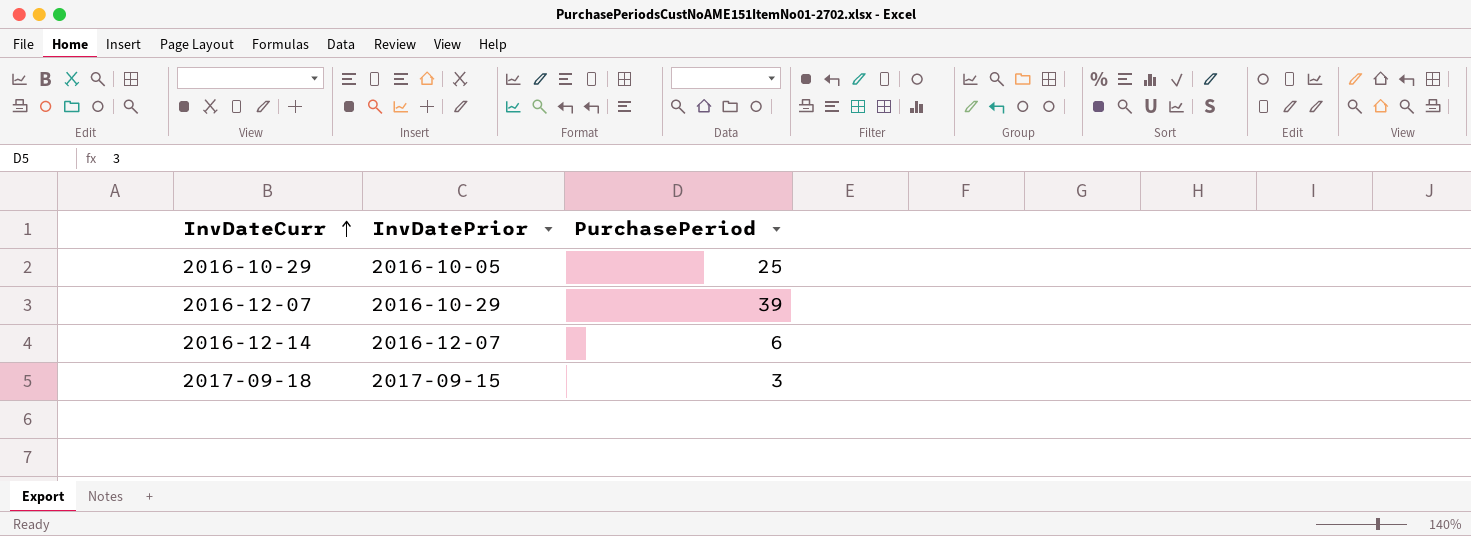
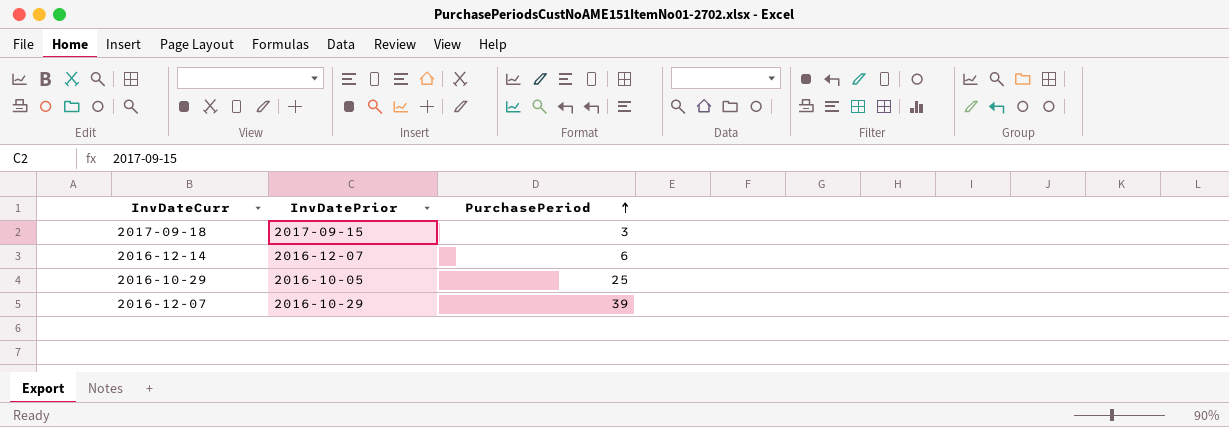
row order: InvDateCurr ascending -> PurchasePeriod ascending

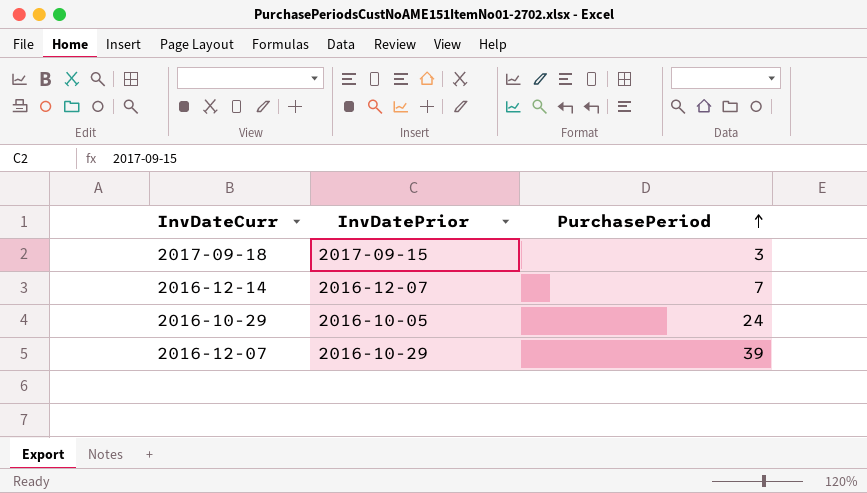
2016-12-14 | PurchasePeriod: 6 -> 7
2016-10-29 | PurchasePeriod: 25 -> 24

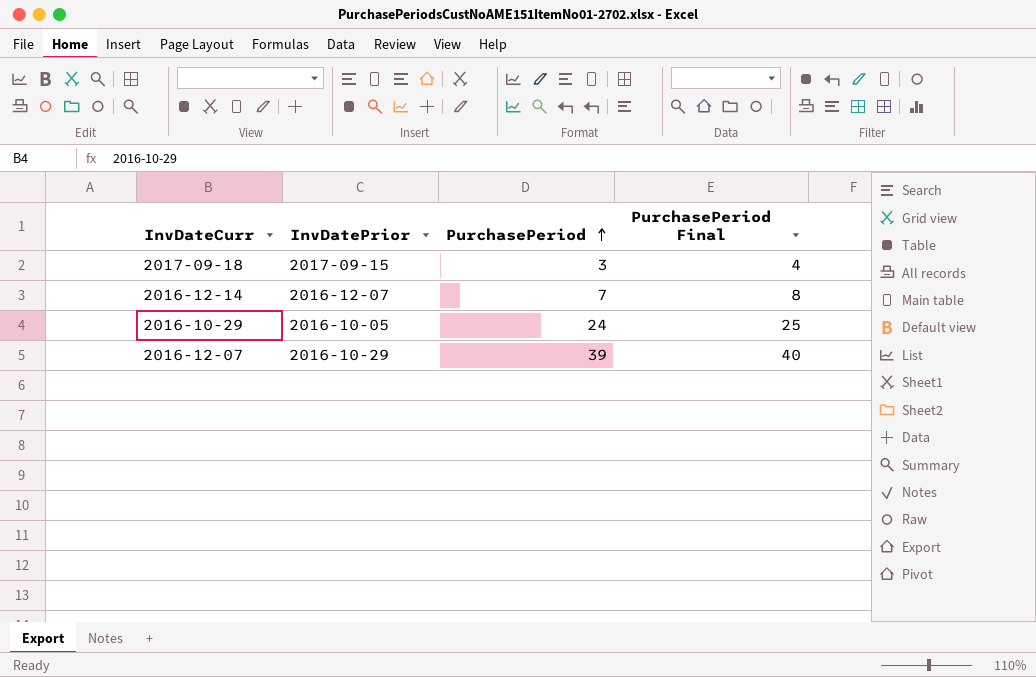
column PurchasePeriod Final | formula: none -> [PurchasePeriod] + 1

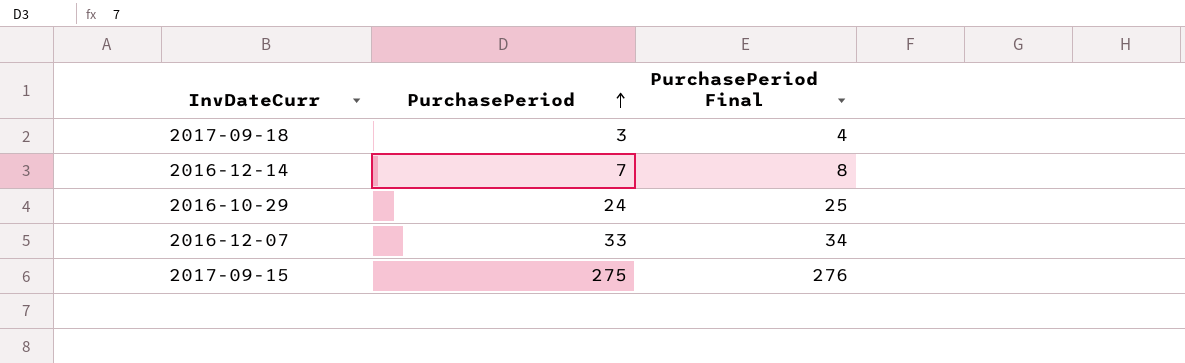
column InvDatePrior | position: 2 -> none
2016-12-07 | PurchasePeriod: 39 -> 33
2016-12-07 | PurchasePeriod Final: 40 -> 34
row 2017-09-15: none -> 275 | 276

